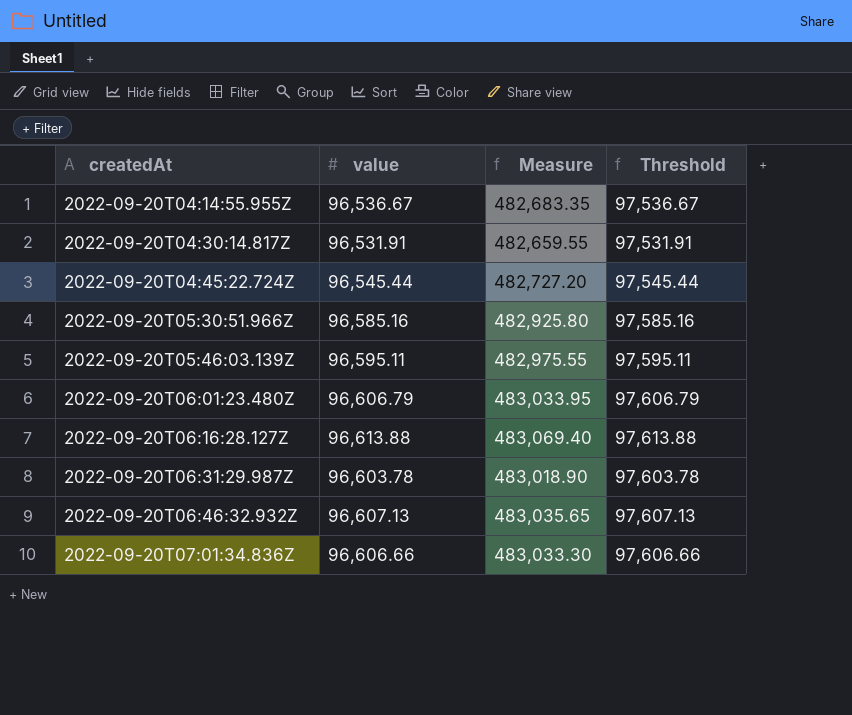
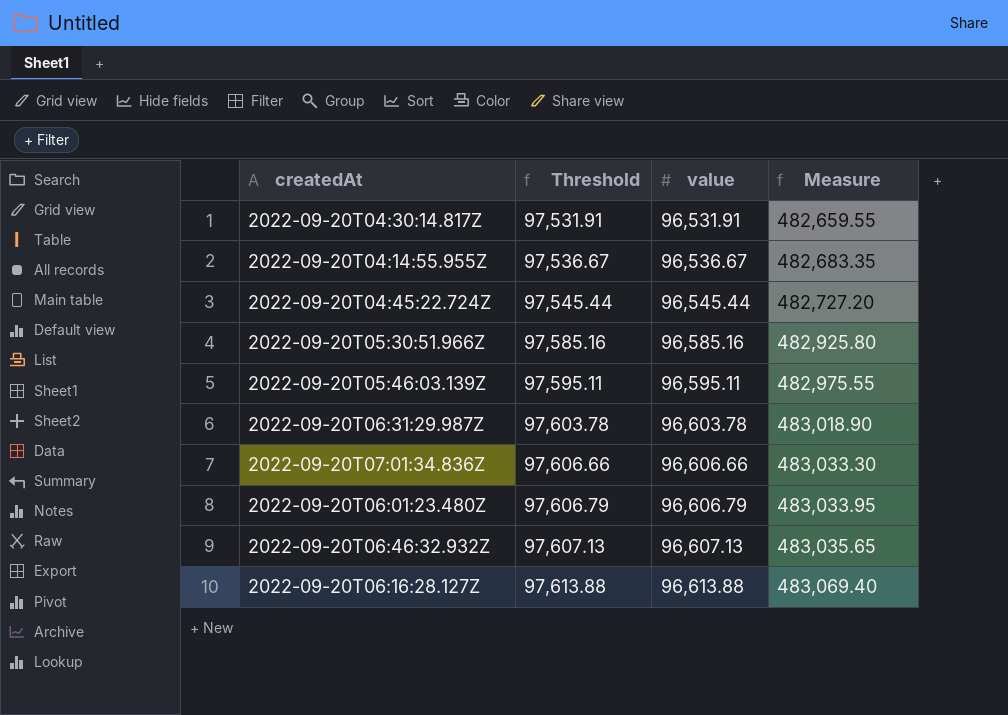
row order: createdAt ascending -> Threshold ascending
column Threshold | position: 4 -> 2

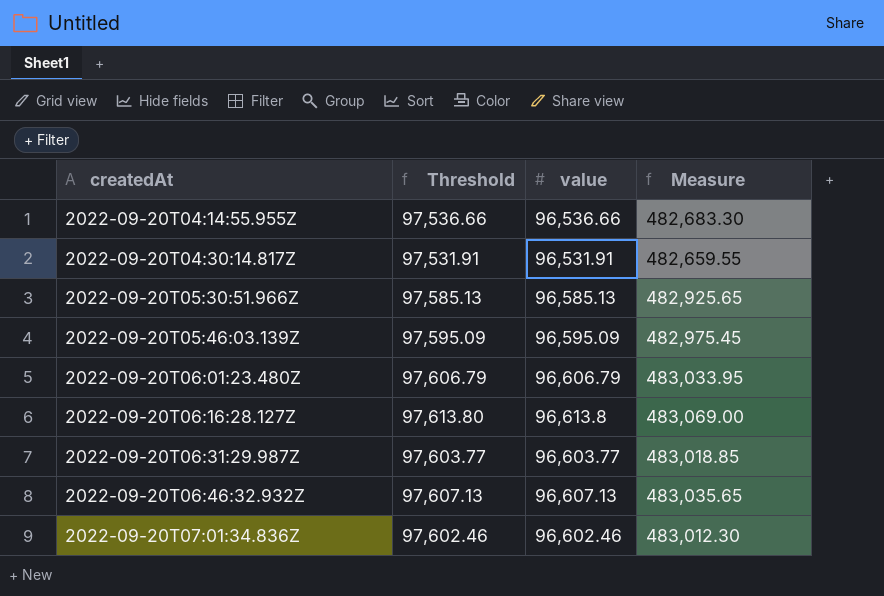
row order: Threshold ascending -> createdAt ascending
row 2022-09-20T04:45:22.724Z: 97,545.44 | 96,545.44 | 482,727.20 -> none
2022-09-20T04:14:55.955Z | Threshold: 97,536.67 -> 97,536.66
2022-09-20T04:14:55.955Z | value: 96,536.67 -> 96,536.66
2022-09-20T04:14:55.955Z | Measure: 482,683.35 -> 482,683.30
2022-09-20T05:30:51.966Z | Threshold: 97,585.16 -> 97,585.13
2022-09-20T05:30:51.966Z | value: 96,585.16 -> 96,585.13
2022-09-20T05:30:51.966Z | Measure: 482,925.80 -> 482,925.65
2022-09-20T05:46:03.139Z | Threshold: 97,595.11 -> 97,595.09
2022-09-20T05:46:03.139Z | value: 96,595.11 -> 96,595.09
2022-09-20T05:46:03.139Z | Measure: 482,975.55 -> 482,975.45
2022-09-20T06:16:28.127Z | Threshold: 97,613.88 -> 97,613.80
2022-09-20T06:16:28.127Z | value: 96,613.88 -> 96,613.8
2022-09-20T06:16:28.127Z | Measure: 483,069.40 -> 483,069.00
2022-09-20T06:31:29.987Z | Threshold: 97,603.78 -> 97,603.77
2022-09-20T06:31:29.987Z | value: 96,603.78 -> 96,603.77
2022-09-20T06:31:29.987Z | Measure: 483,018.90 -> 483,018.85
2022-09-20T07:01:34.836Z | Threshold: 97,606.66 -> 97,602.46
2022-09-20T07:01:34.836Z | value: 96,606.66 -> 96,602.46
2022-09-20T07:01:34.836Z | Measure: 483,033.30 -> 483,012.30

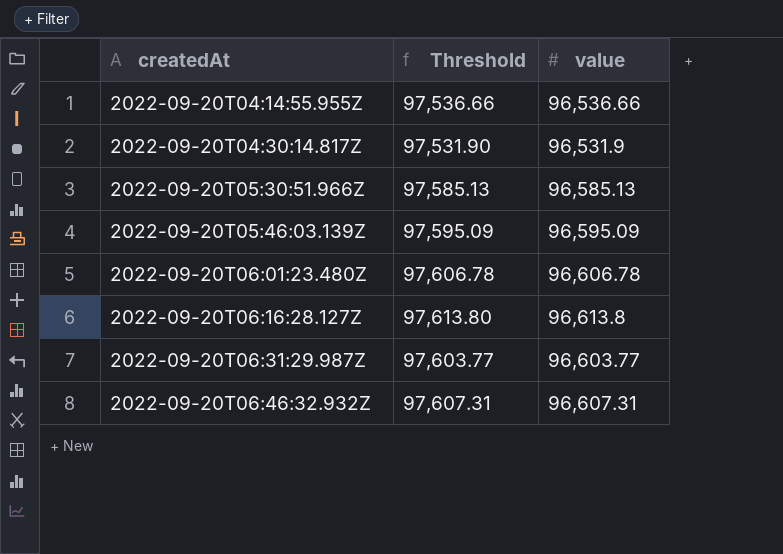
column Measure | formula: [value] * 5 -> none
row 2022-09-20T07:01:34.836Z: 97,602.46 | 96,602.46 | 483,012.30 -> none
2022-09-20T04:30:14.817Z | Threshold: 97,531.91 -> 97,531.90
2022-09-20T04:30:14.817Z | value: 96,531.91 -> 96,531.9
2022-09-20T06:01:23.480Z | Threshold: 97,606.79 -> 97,606.78
2022-09-20T06:01:23.480Z | value: 96,606.79 -> 96,606.78
2022-09-20T06:46:32.932Z | Threshold: 97,607.13 -> 97,607.31
2022-09-20T06:46:32.932Z | value: 96,607.13 -> 96,607.31

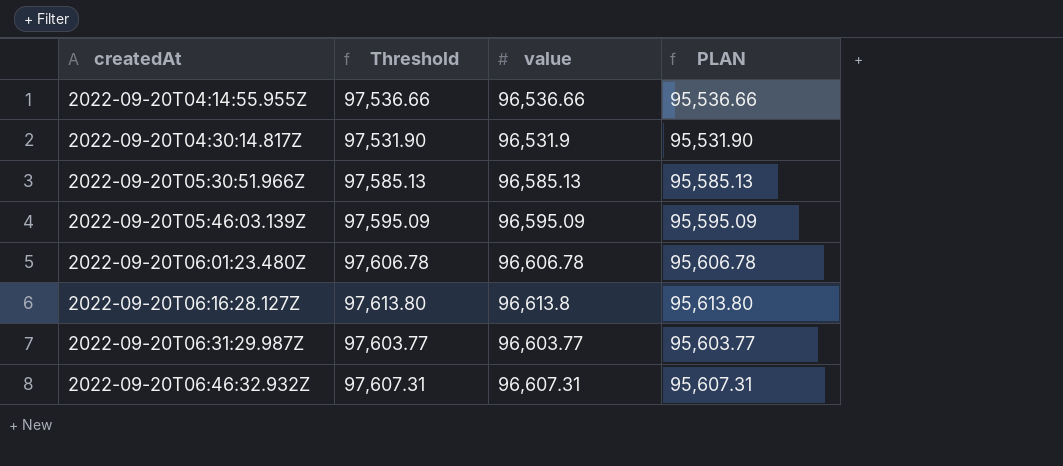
column PLAN | formula: none -> [value] - 1000

